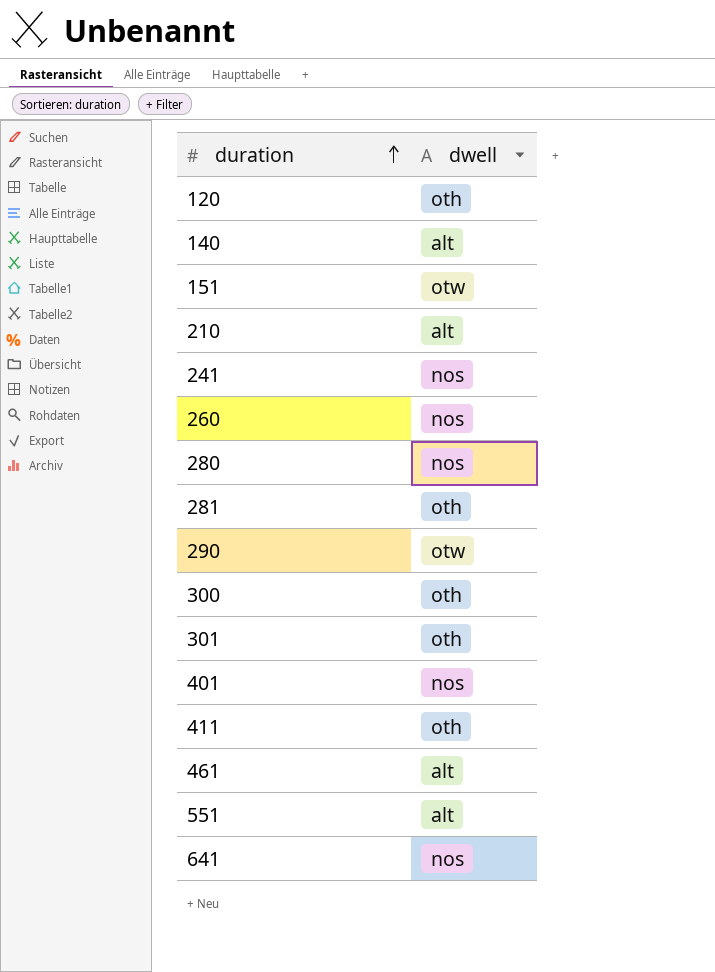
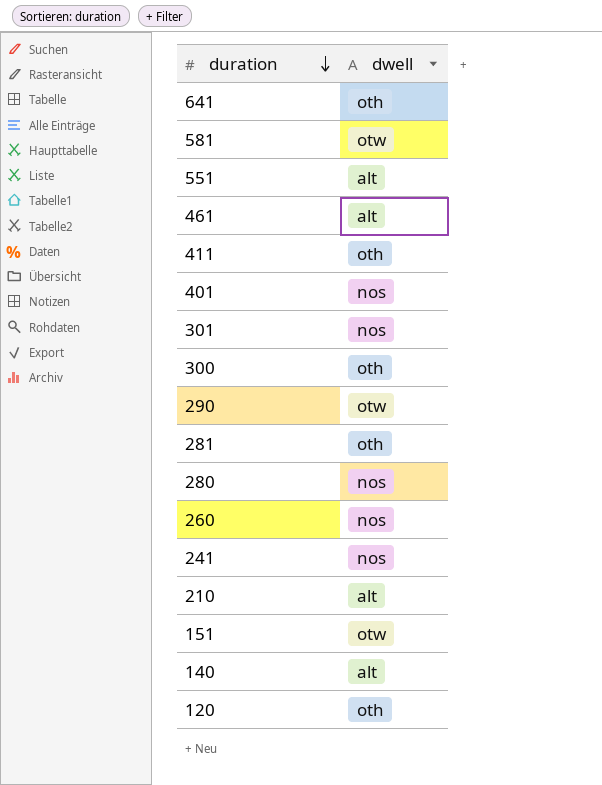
row order: duration ascending -> duration descending
641 | dwell: nos -> oth
row 581: none -> otw
301 | dwell: oth -> nos

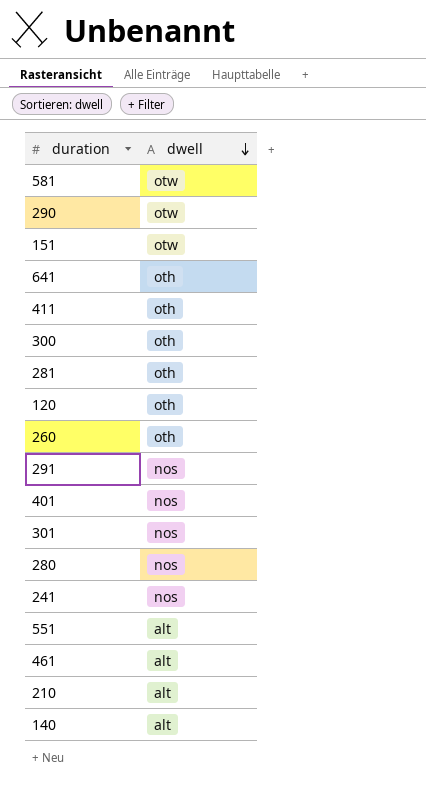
row order: duration descending -> dwell descending
260 | dwell: nos -> oth
row 291: none -> nos

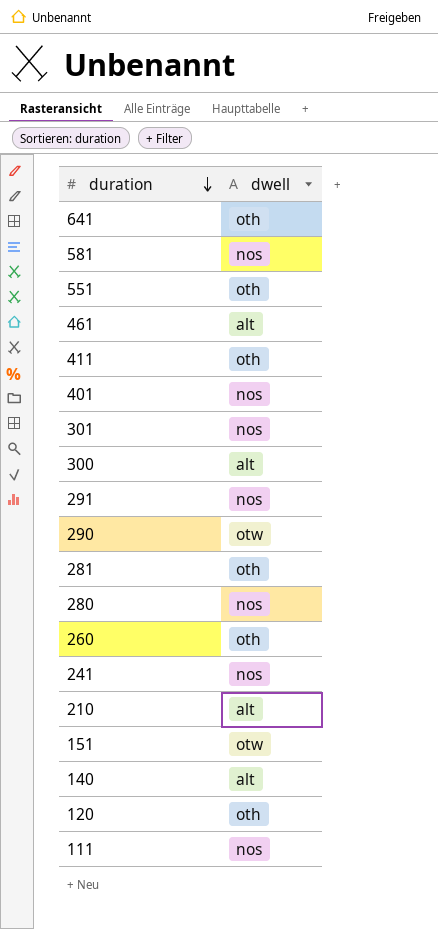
row order: dwell descending -> duration descending
581 | dwell: otw -> nos
551 | dwell: alt -> oth
300 | dwell: oth -> alt
row 111: none -> nos

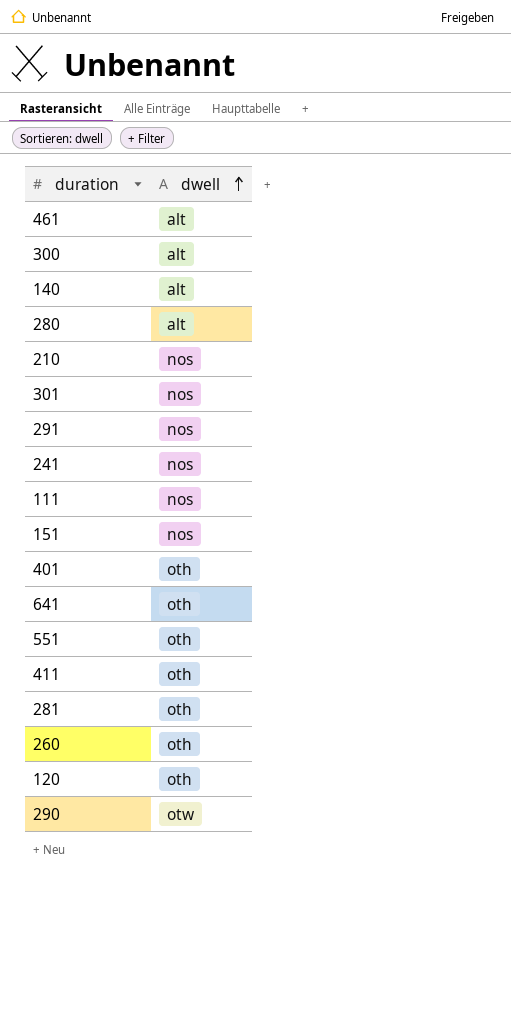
row order: duration descending -> dwell ascending
row 581: nos -> none
280 | dwell: nos -> alt
210 | dwell: alt -> nos
151 | dwell: otw -> nos
401 | dwell: nos -> oth

